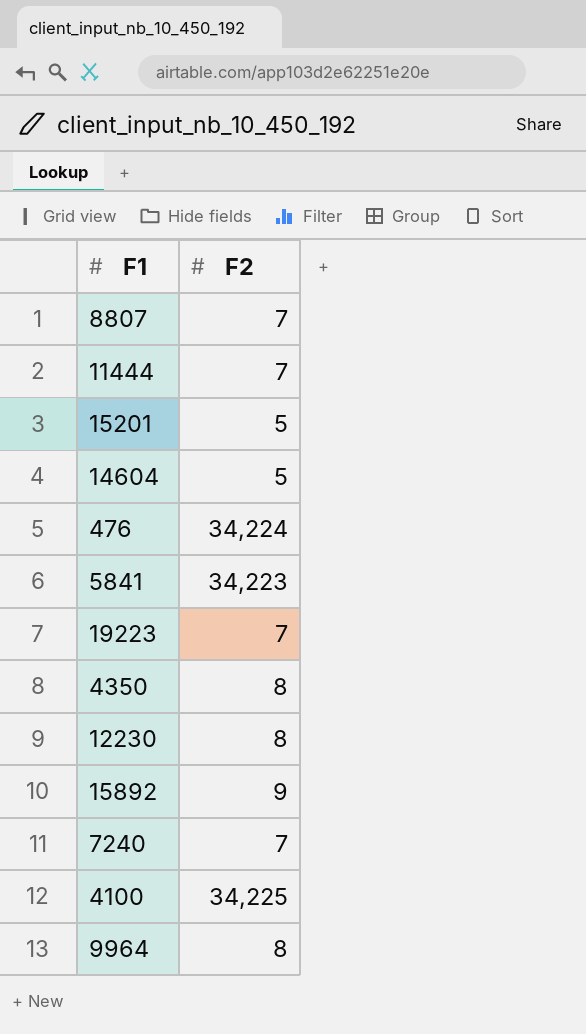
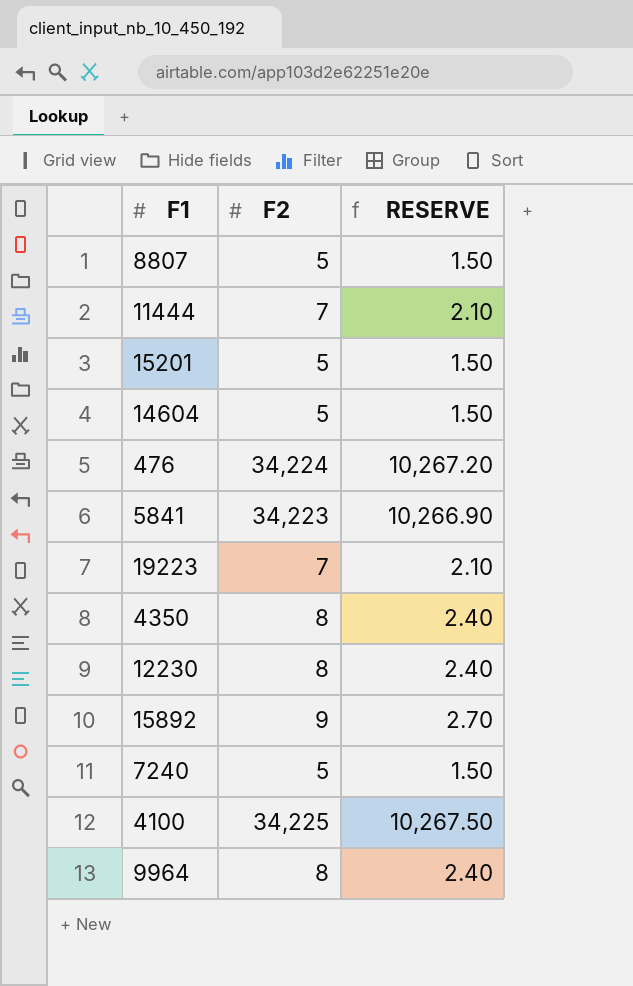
column RESERVE | formula: none -> [F2] * 0.3
8807 | F2: 7 -> 5
7240 | F2: 7 -> 5

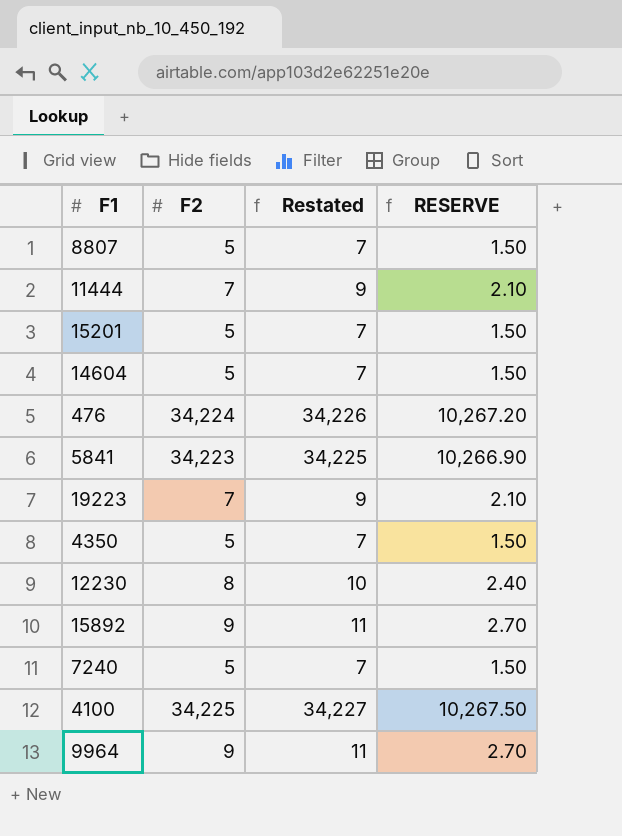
column Restated | formula: none -> [F2] + 2
4350 | F2: 8 -> 5
4350 | RESERVE: 2.40 -> 1.50
9964 | F2: 8 -> 9
9964 | RESERVE: 2.40 -> 2.70

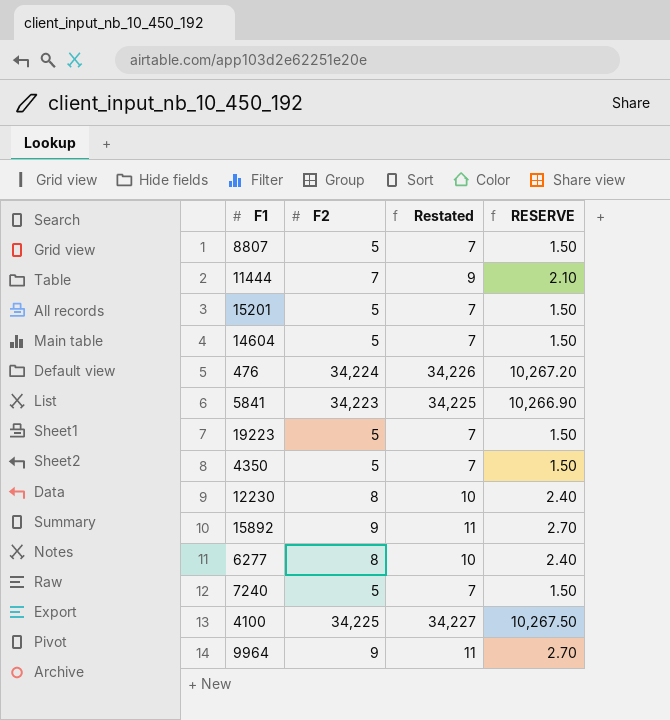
19223 | F2: 7 -> 5
19223 | Restated: 9 -> 7
19223 | RESERVE: 2.10 -> 1.50
row 6277: none -> 8 | 10 | 2.40

